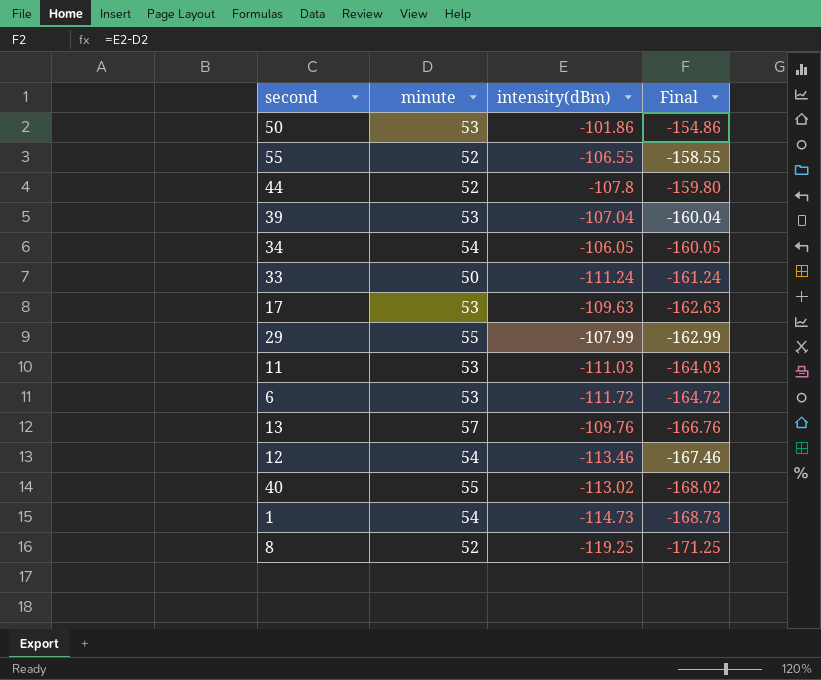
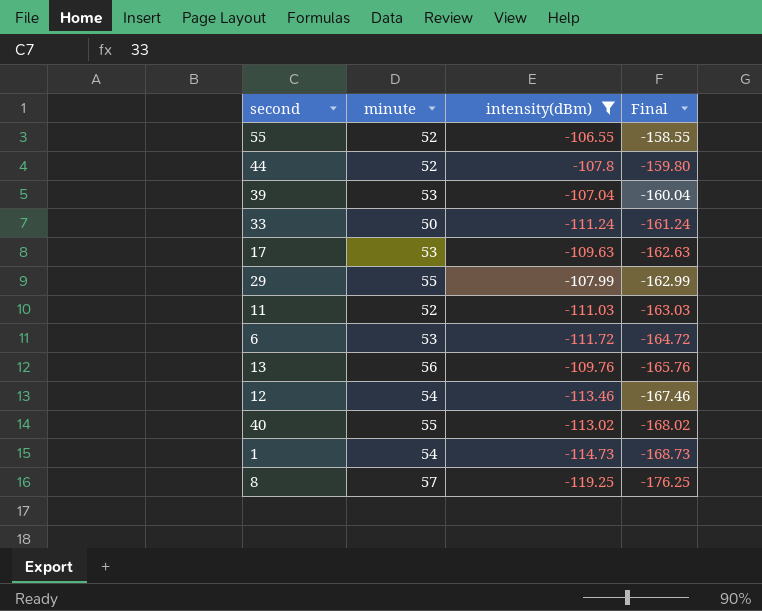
filter: none -> intensity(dBm) <= -106.55
11 | minute: 53 -> 52
11 | Final: -164.03 -> -163.03
13 | minute: 57 -> 56
13 | Final: -166.76 -> -165.76
8 | minute: 52 -> 57
8 | Final: -171.25 -> -176.25

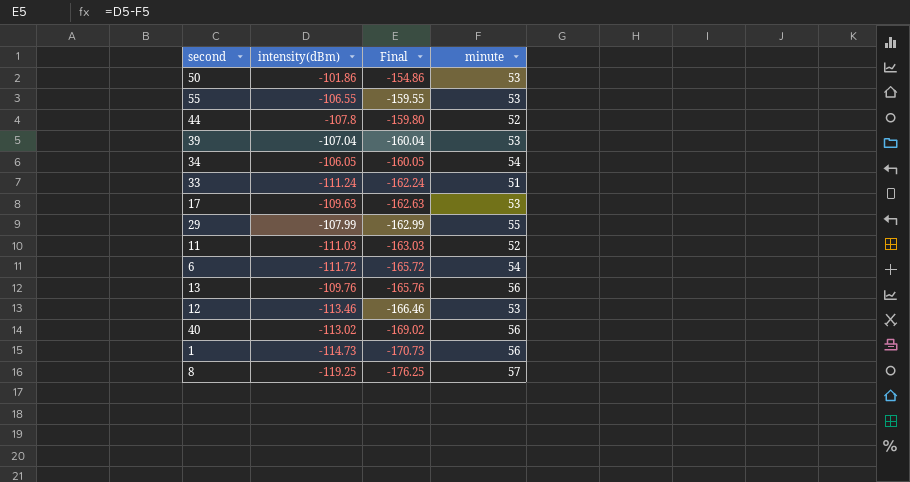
filter: intensity(dBm) <= -106.55 -> none
column minute | position: 2 -> 4
55 | Final: -158.55 -> -159.55
55 | minute: 52 -> 53
33 | Final: -161.24 -> -162.24
33 | minute: 50 -> 51
6 | Final: -164.72 -> -165.72
6 | minute: 53 -> 54
12 | Final: -167.46 -> -166.46
12 | minute: 54 -> 53
40 | Final: -168.02 -> -169.02
40 | minute: 55 -> 56
1 | Final: -168.73 -> -170.73
1 | minute: 54 -> 56

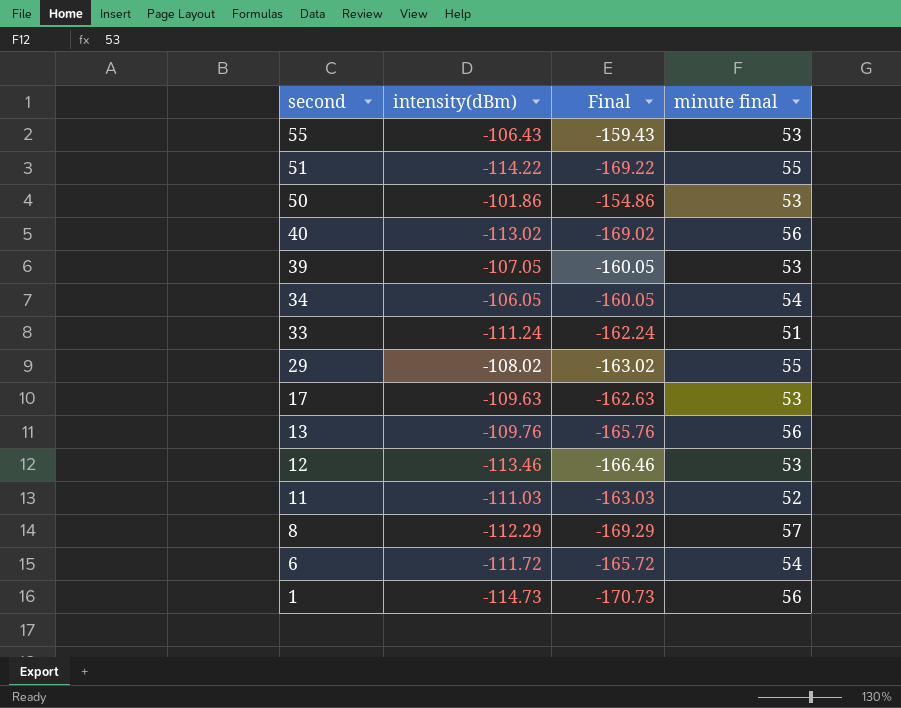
row order: Final descending -> second descending
column name: minute -> minute final
row 44: -107.8 | -159.80 | 52 -> none
55 | intensity(dBm): -106.55 -> -106.43
55 | Final: -159.55 -> -159.43
row 51: none -> -114.22 | -169.22 | 55
39 | intensity(dBm): -107.04 -> -107.05
39 | Final: -160.04 -> -160.05
29 | intensity(dBm): -107.99 -> -108.02
29 | Final: -162.99 -> -163.02
8 | intensity(dBm): -119.25 -> -112.29
8 | Final: -176.25 -> -169.29

